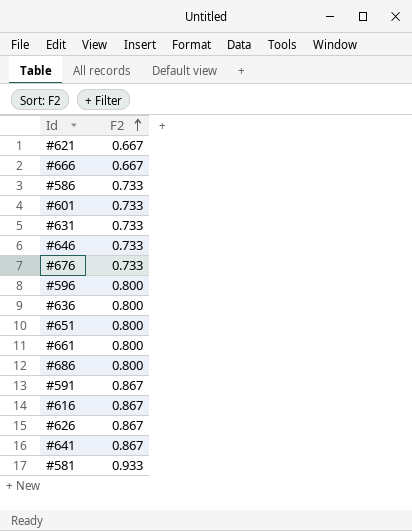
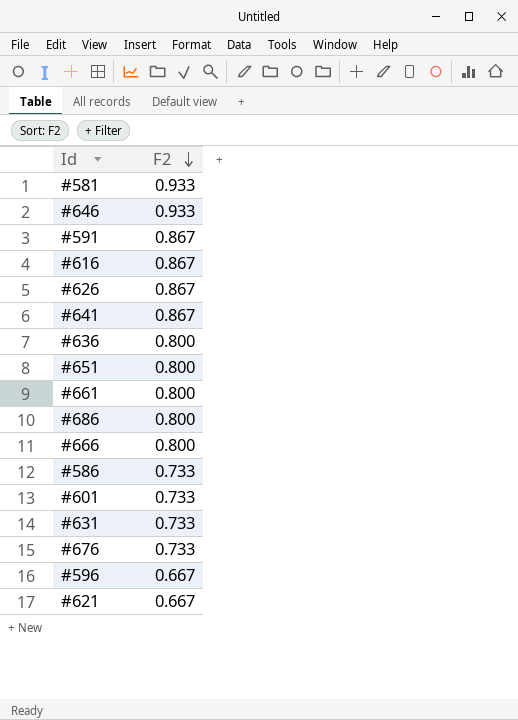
row order: F2 ascending -> F2 descending
#646 | F2: 0.733 -> 0.933
#666 | F2: 0.667 -> 0.800
#596 | F2: 0.800 -> 0.667

